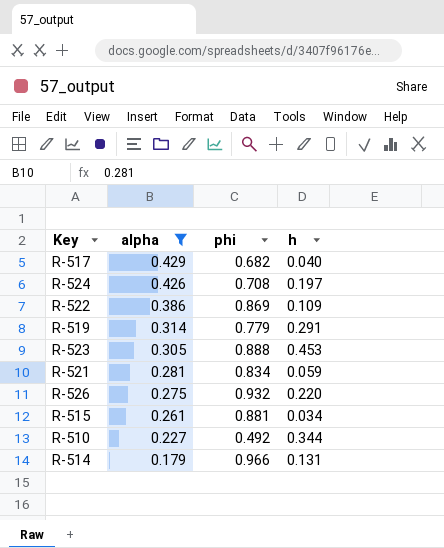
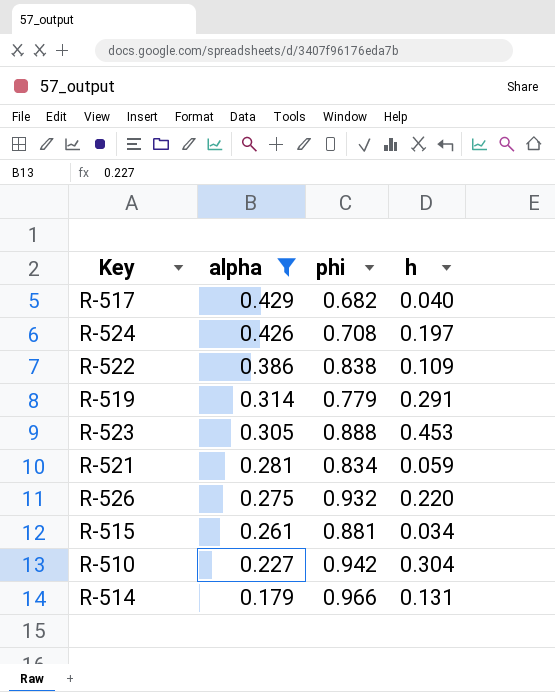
R-522 | phi: 0.869 -> 0.838
R-510 | phi: 0.492 -> 0.942
R-510 | h: 0.344 -> 0.304

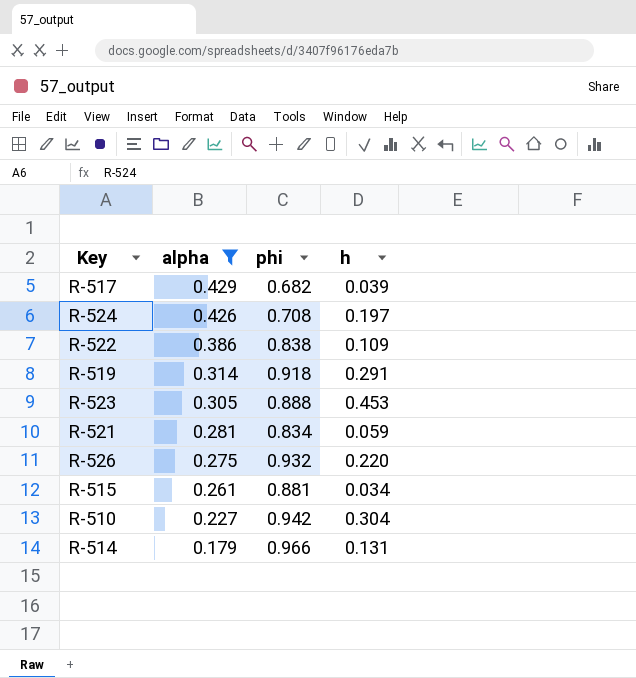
R-517 | h: 0.040 -> 0.039
R-519 | phi: 0.779 -> 0.918

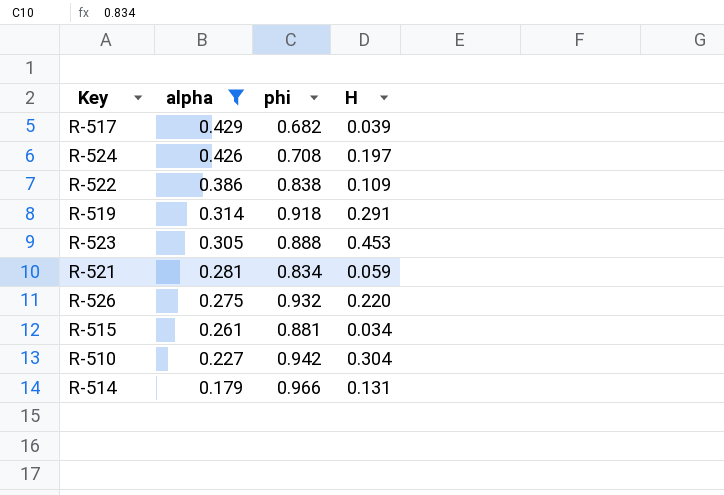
column name: h -> H

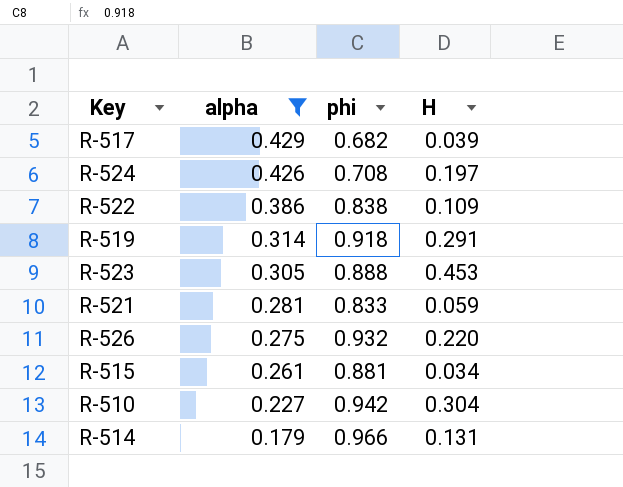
R-521 | phi: 0.834 -> 0.833

